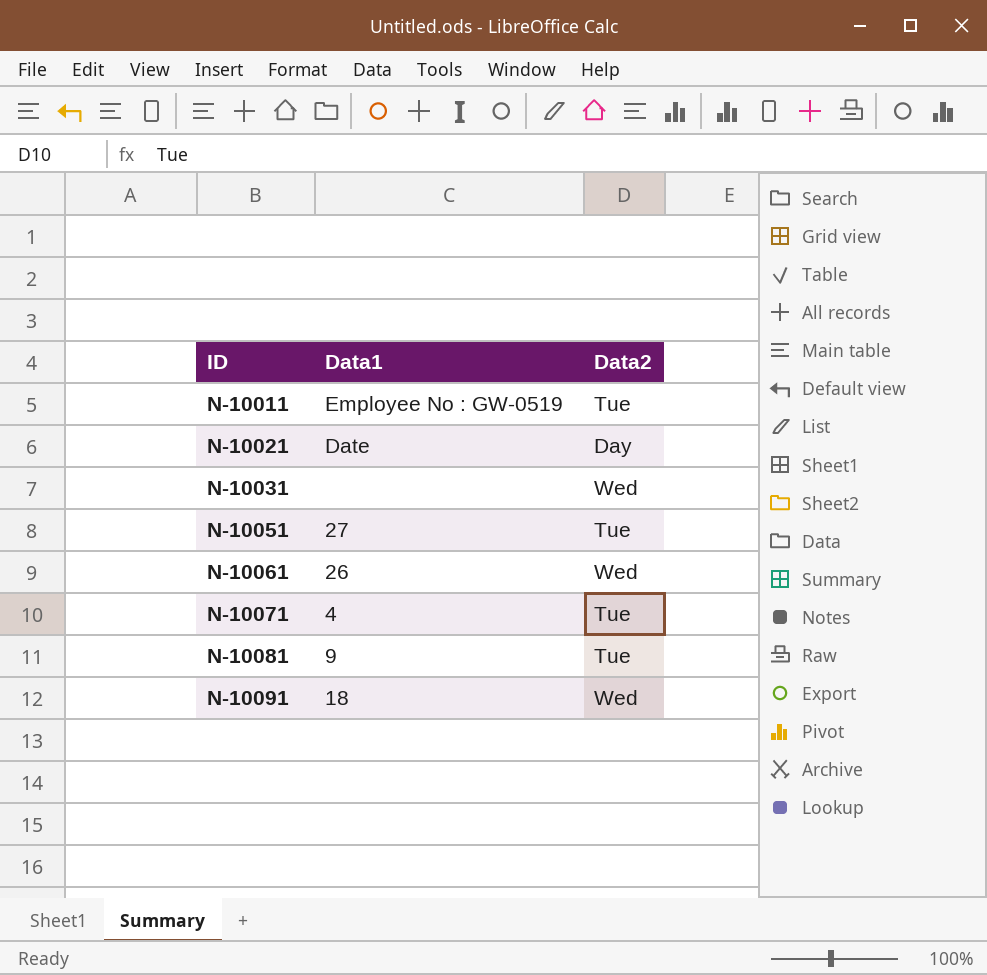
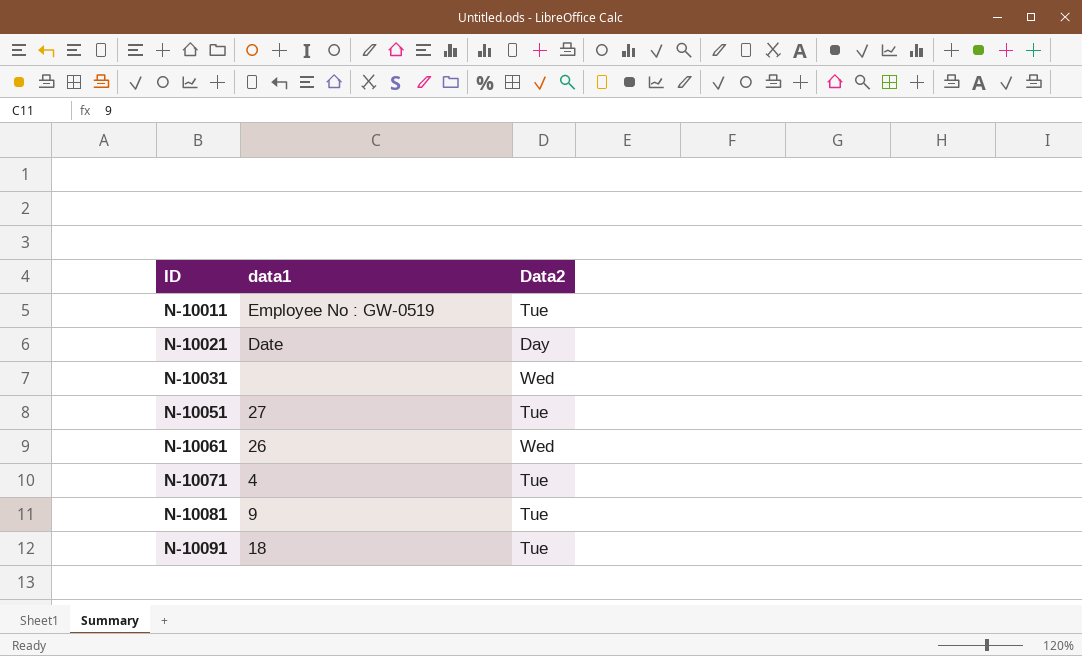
column name: Data1 -> data1
N-10091 | Data2: Wed -> Tue

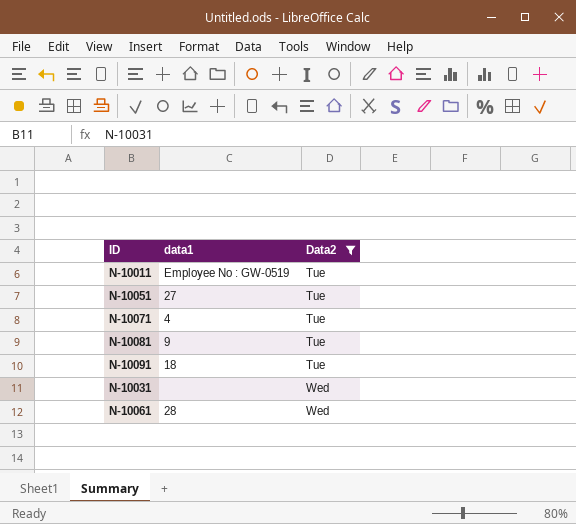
filter: none -> Data2 != Day
row order: ID ascending -> Data2 ascending
N-10061 | data1: 26 -> 28

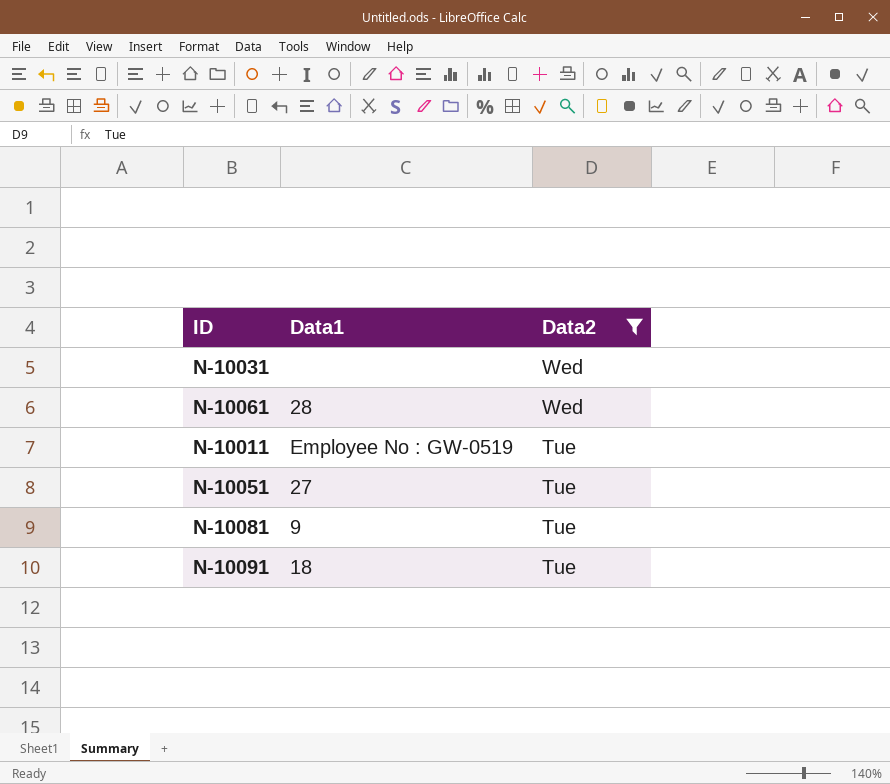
row order: Data2 ascending -> Data2 descending
column name: data1 -> Data1
row N-10071: 4 | Tue -> none

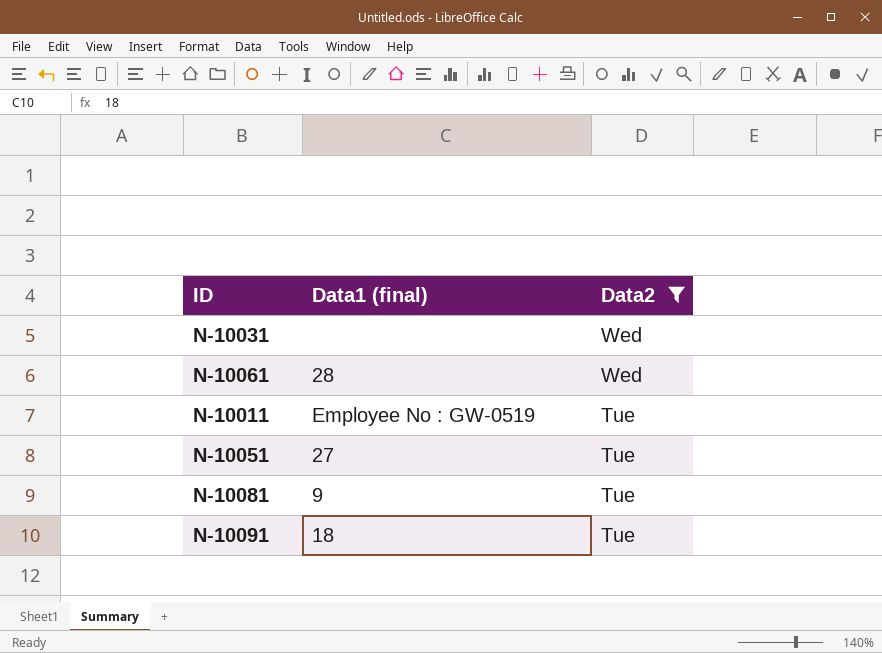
column name: Data1 -> Data1 (final)

